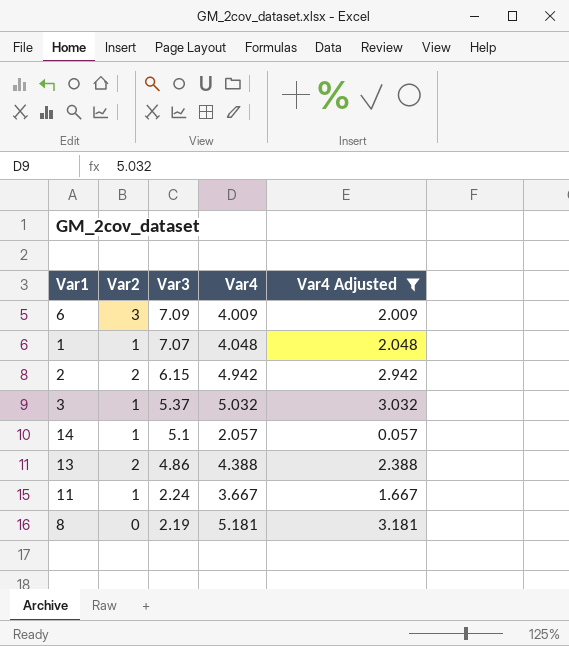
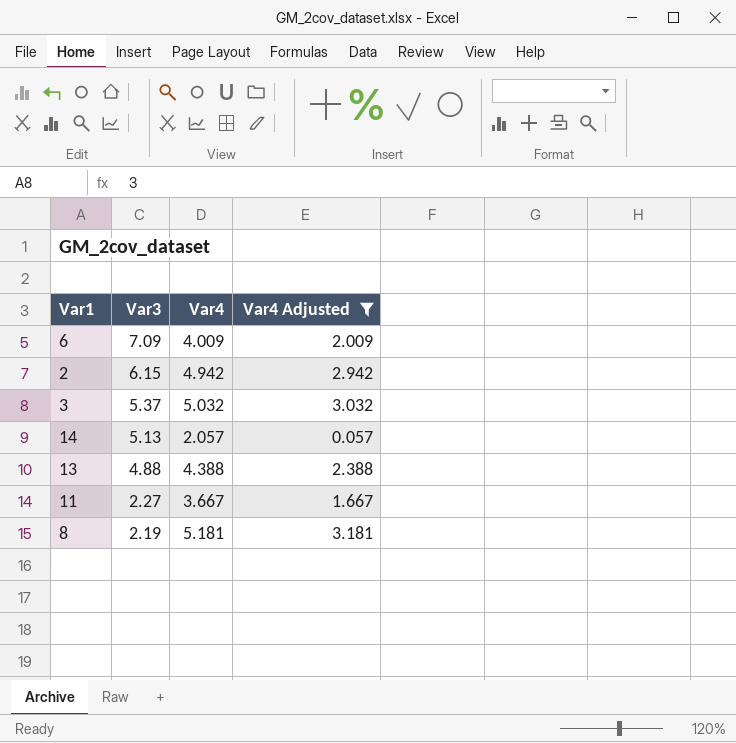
column Var2 | position: 2 -> none
row 1: 1 | 7.07 | 4.048 | 2.048 -> none
14 | Var3: 5.1 -> 5.13
13 | Var3: 4.86 -> 4.88
11 | Var3: 2.24 -> 2.27

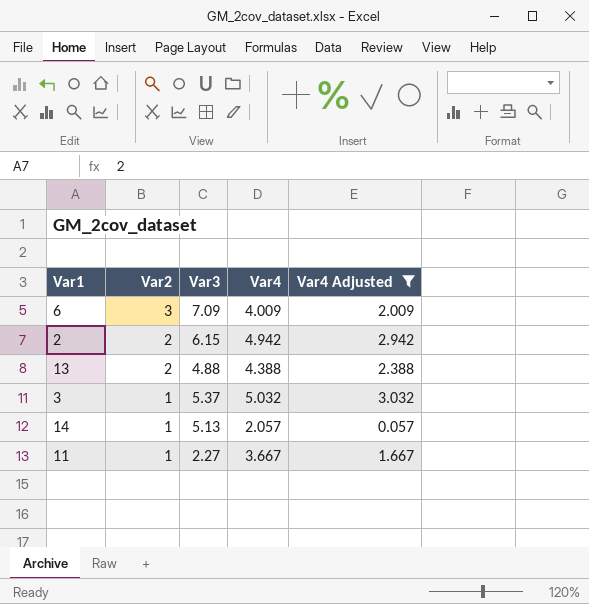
row order: Var3 descending -> Var2 descending
column Var2 | position: none -> 2
row 8: 2.19 | 5.181 | 3.181 -> none

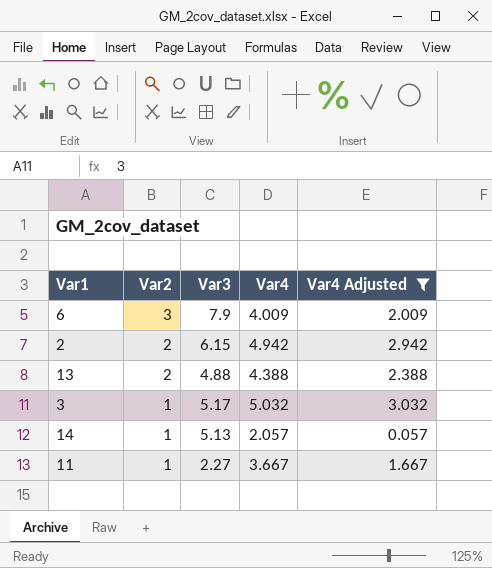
6 | Var3: 7.09 -> 7.9
3 | Var3: 5.37 -> 5.17

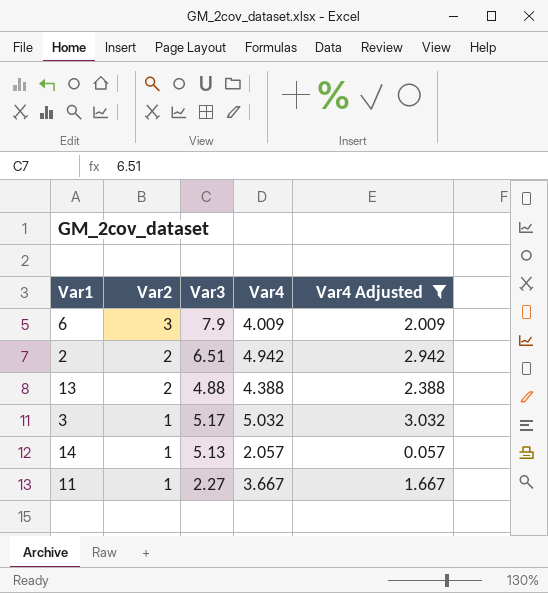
2 | Var3: 6.15 -> 6.51

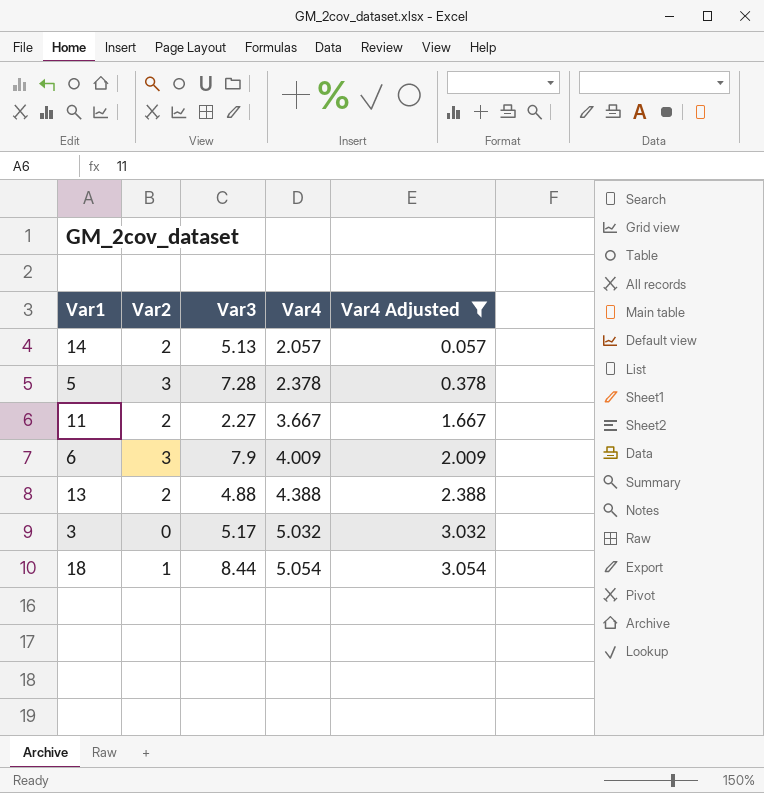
row order: Var2 descending -> Var4 ascending
row 2: 2 | 6.51 | 4.942 | 2.942 -> none
14 | Var2: 1 -> 2
row 5: none -> 3 | 7.28 | 2.378 | 0.378
11 | Var2: 1 -> 2
3 | Var2: 1 -> 0
row 18: none -> 1 | 8.44 | 5.054 | 3.054

